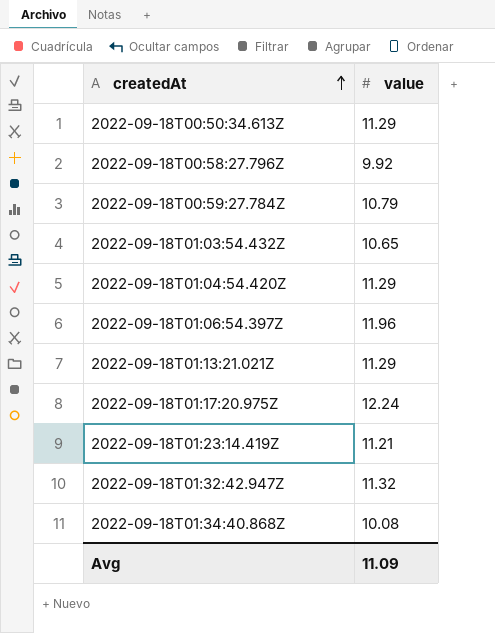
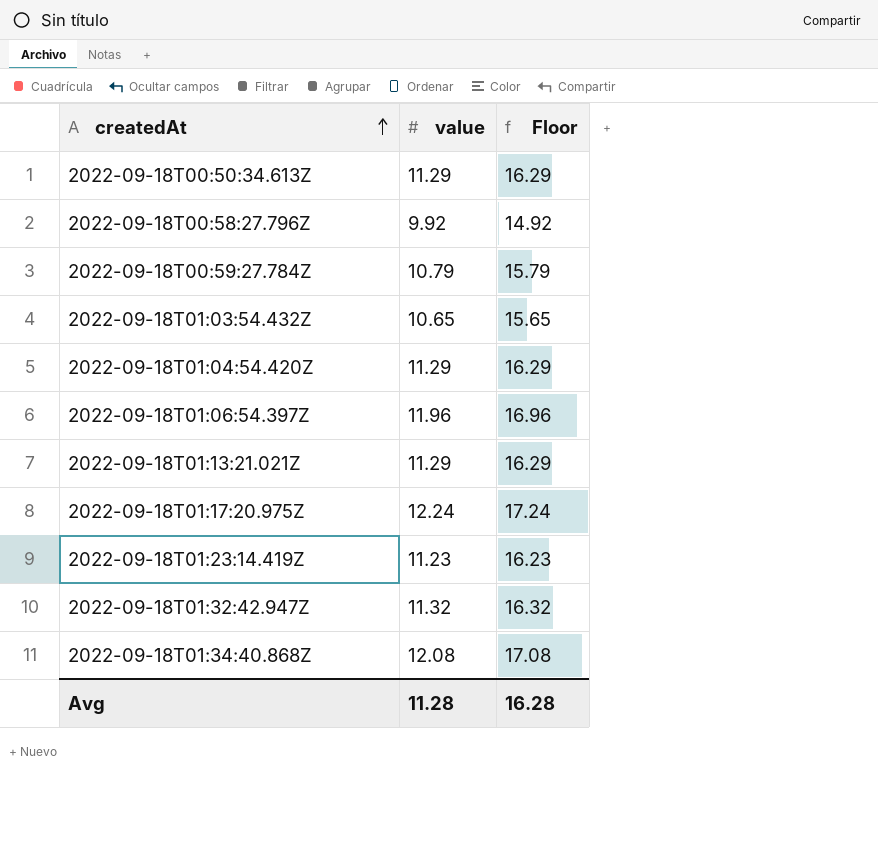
column Floor | formula: none -> [value] + 5
2022-09-18T01:23:14.419Z | value: 11.21 -> 11.23
2022-09-18T01:34:40.868Z | value: 10.08 -> 12.08
Avg | value: 11.09 -> 11.28

